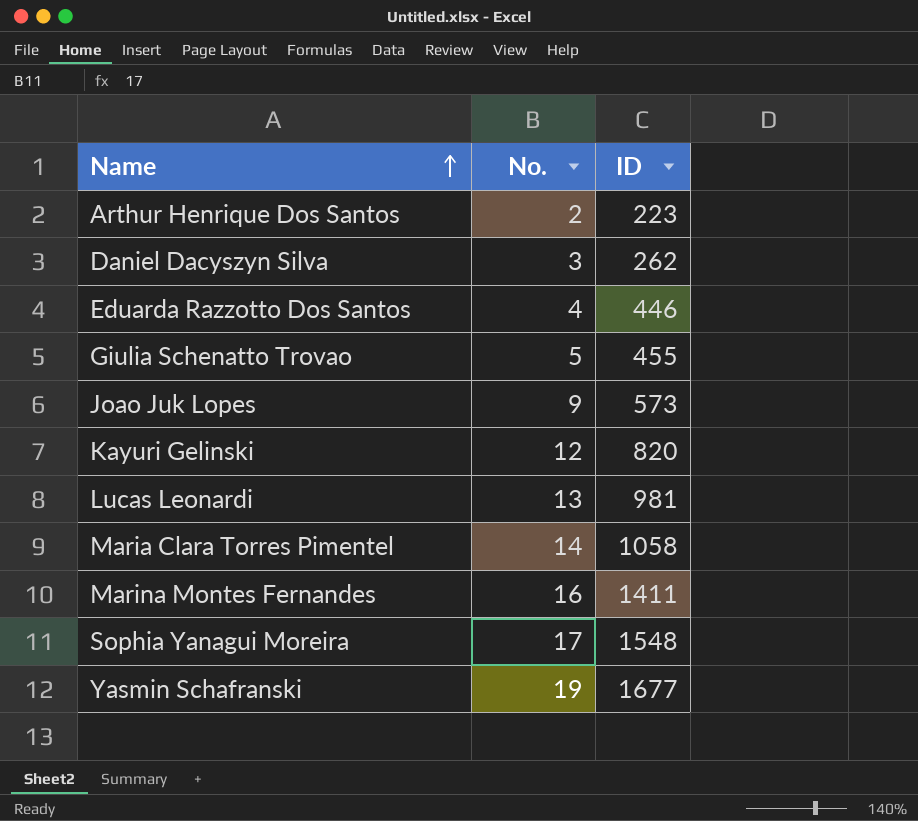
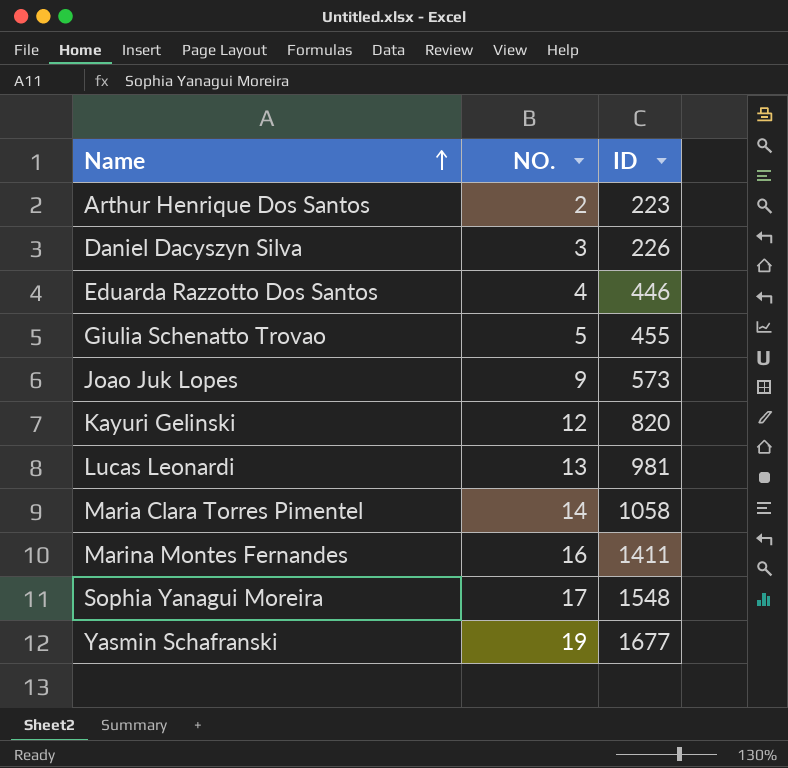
column name: No. -> NO.
Daniel Dacyszyn Silva | ID: 262 -> 226

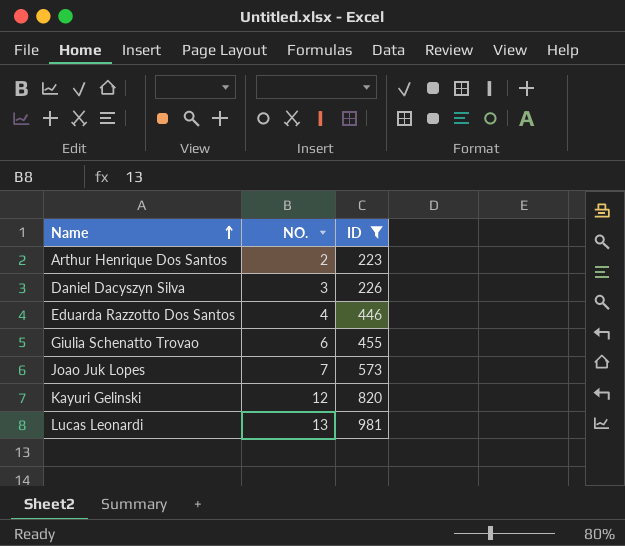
filter: none -> ID <= 981
Giulia Schenatto Trovao | NO.: 5 -> 6
Joao Juk Lopes | NO.: 9 -> 7

